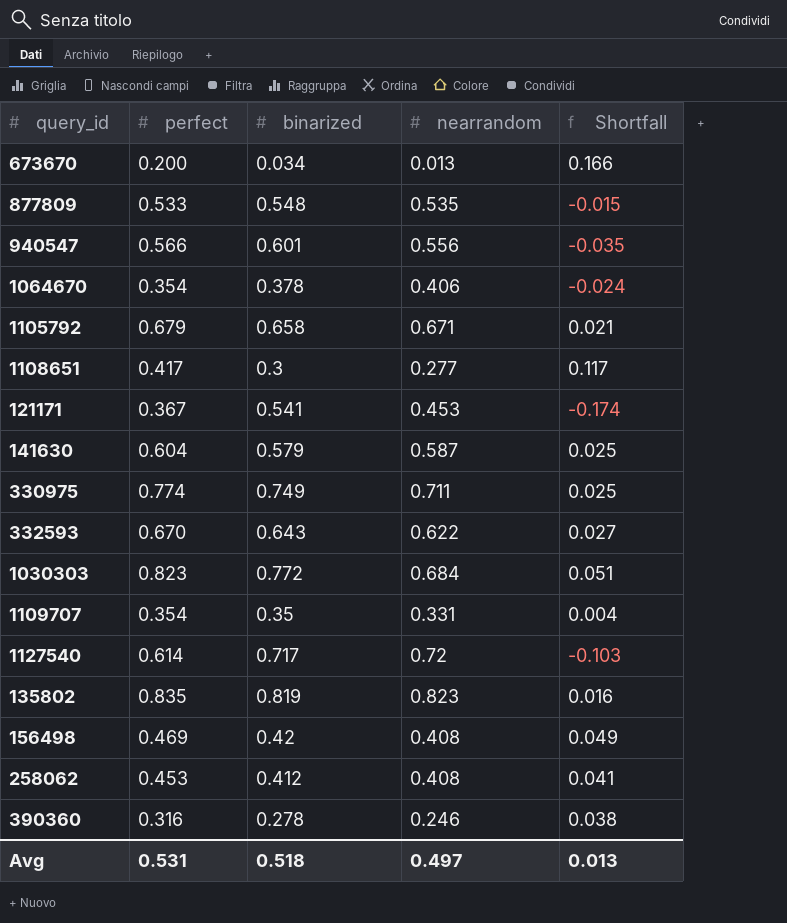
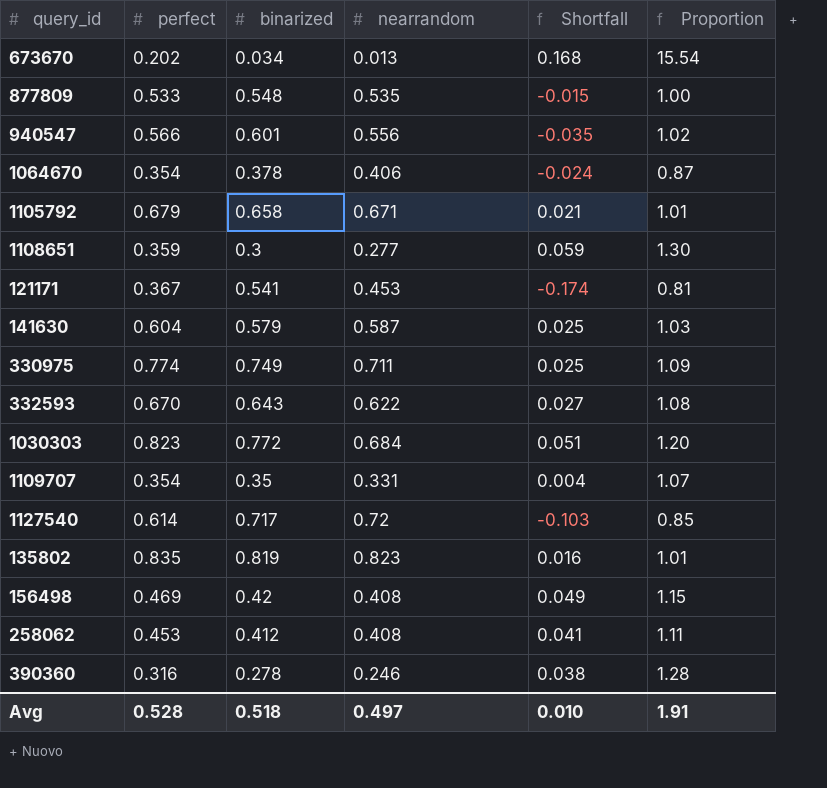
column Proportion | formula: none -> [perfect] / [nearrandom]
673670 | perfect: 0.200 -> 0.202
673670 | Shortfall: 0.166 -> 0.168
1108651 | perfect: 0.417 -> 0.359
1108651 | Shortfall: 0.117 -> 0.059
Avg | perfect: 0.531 -> 0.528
Avg | Shortfall: 0.013 -> 0.010

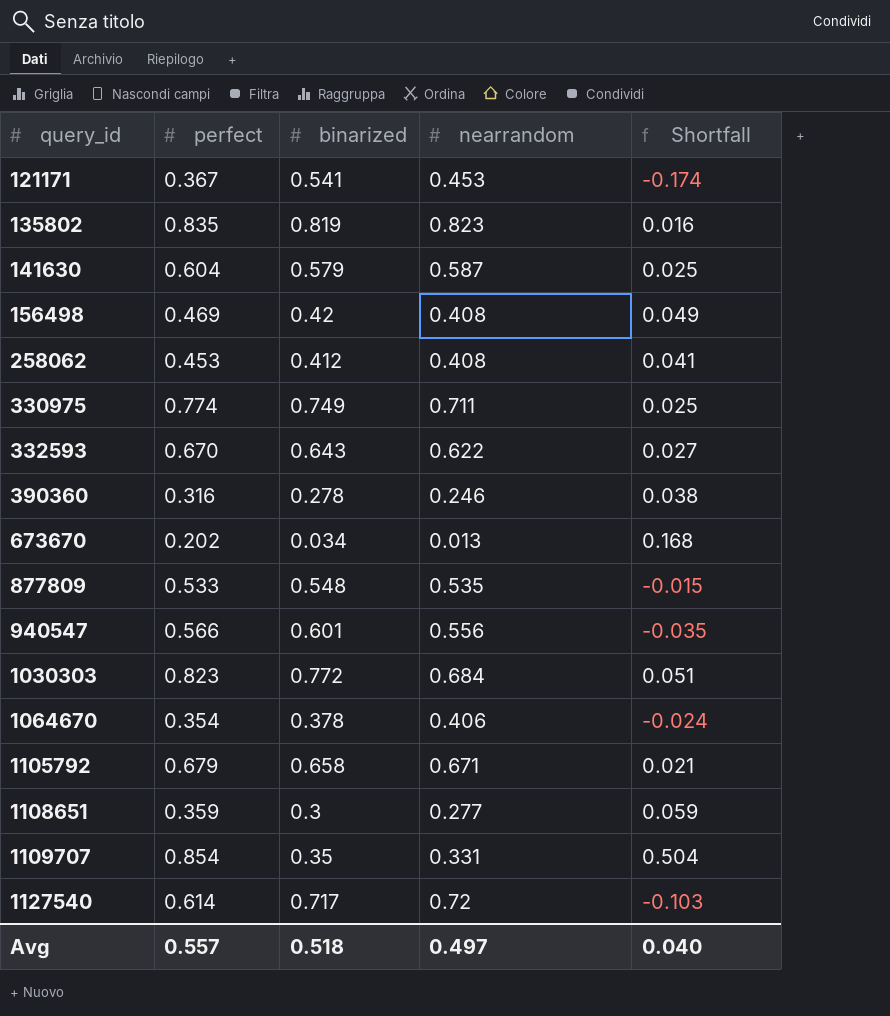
row order: none -> query_id ascending
column Proportion | formula: [perfect] / [nearrandom] -> none
1109707 | perfect: 0.354 -> 0.854
1109707 | Shortfall: 0.004 -> 0.504
Avg | perfect: 0.528 -> 0.557
Avg | Shortfall: 0.010 -> 0.040

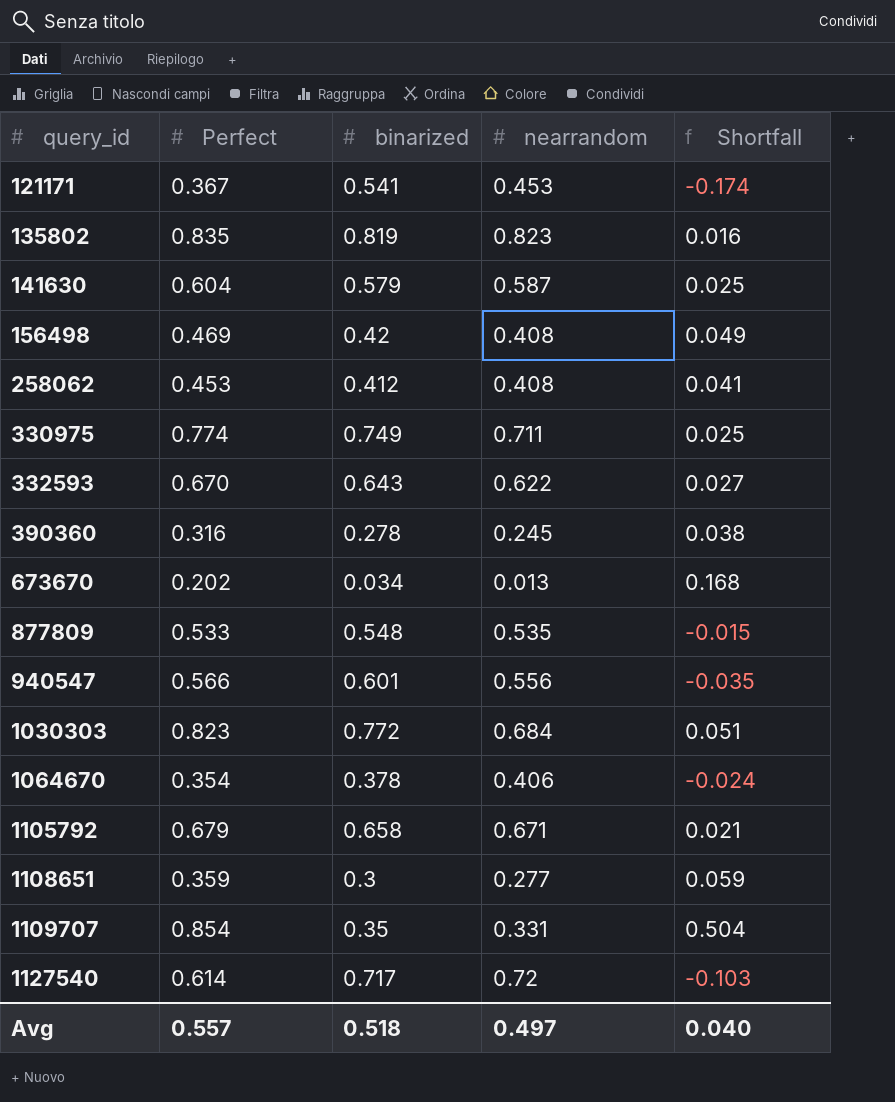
column name: perfect -> Perfect
390360 | nearrandom: 0.246 -> 0.245

